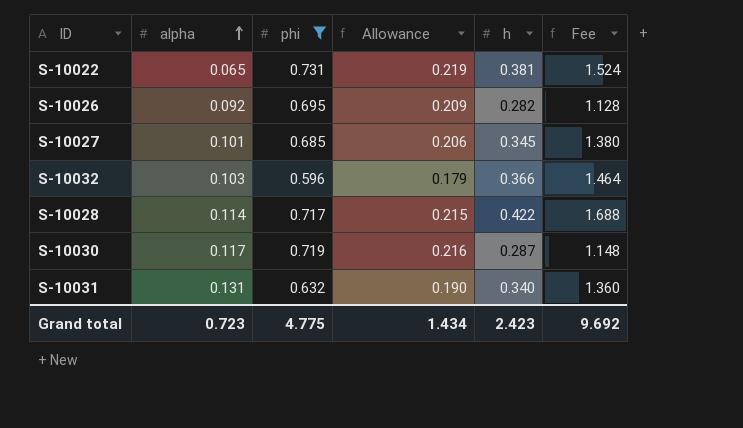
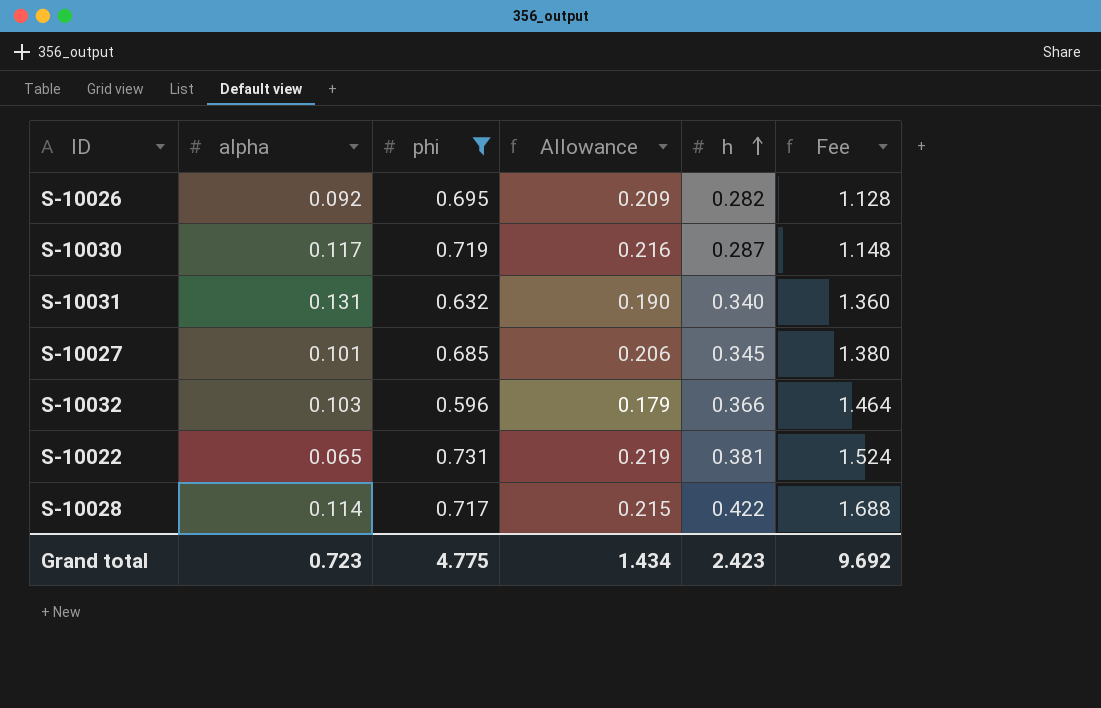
row order: alpha ascending -> h ascending

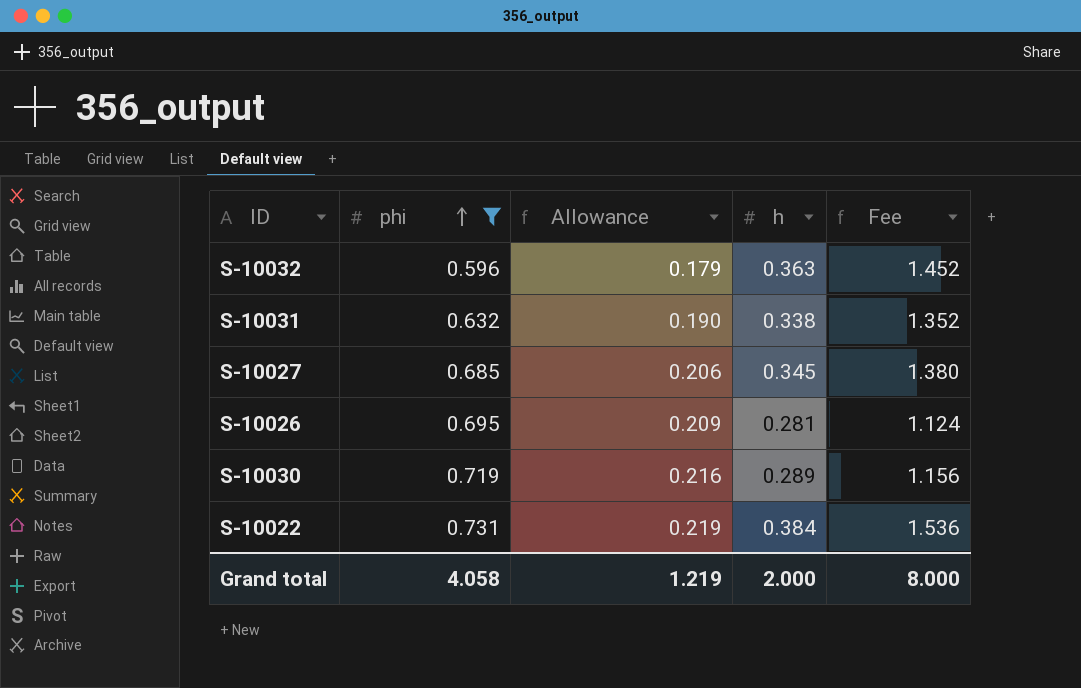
row order: h ascending -> phi ascending
column alpha | position: 2 -> none
row S-10028: 0.114 | 0.717 | 0.215 | 0.422 | 1.688 -> none
S-10032 | h: 0.366 -> 0.363
S-10032 | Fee: 1.464 -> 1.452
S-10031 | h: 0.340 -> 0.338
S-10031 | Fee: 1.360 -> 1.352
S-10026 | h: 0.282 -> 0.281
S-10026 | Fee: 1.128 -> 1.124
S-10030 | h: 0.287 -> 0.289
S-10030 | Fee: 1.148 -> 1.156
S-10022 | h: 0.381 -> 0.384
S-10022 | Fee: 1.524 -> 1.536
Grand total | phi: 4.775 -> 4.058
Grand total | Allowance: 1.434 -> 1.219
Grand total | h: 2.423 -> 2.000
Grand total | Fee: 9.692 -> 8.000

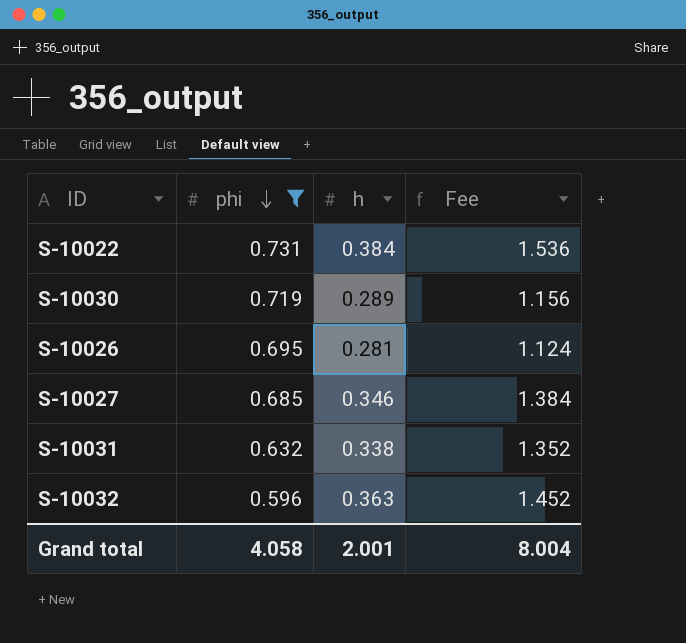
row order: phi ascending -> phi descending
column Allowance | formula: [phi] * 0.3 -> none
S-10027 | h: 0.345 -> 0.346
S-10027 | Fee: 1.380 -> 1.384
Grand total | h: 2.000 -> 2.001
Grand total | Fee: 8.000 -> 8.004

